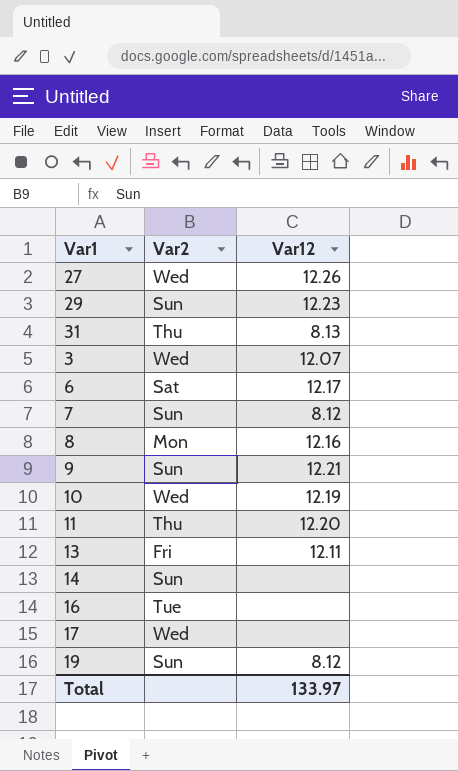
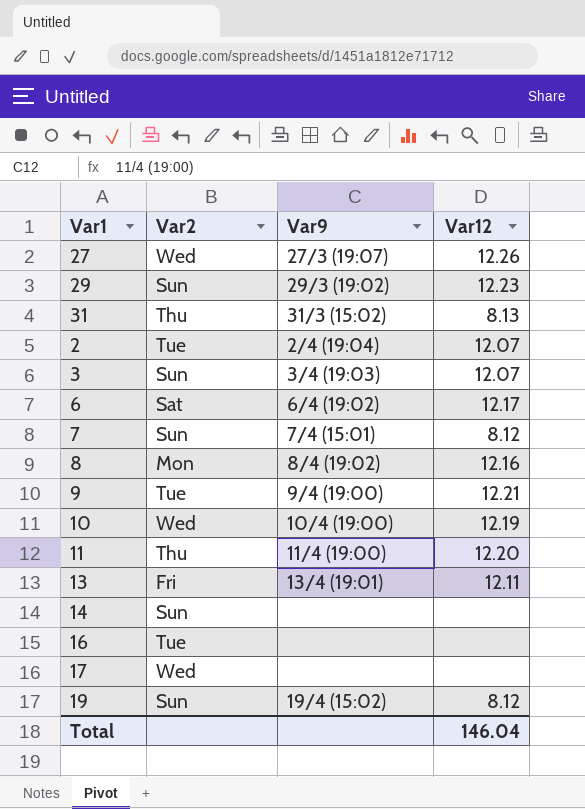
column Var9 | position: none -> 3
row 2: none -> Tue | 2/4 (19:04) | 12.07
3 | Var2: Wed -> Sun
9 | Var2: Sun -> Tue
Total | Var12: 133.97 -> 146.04

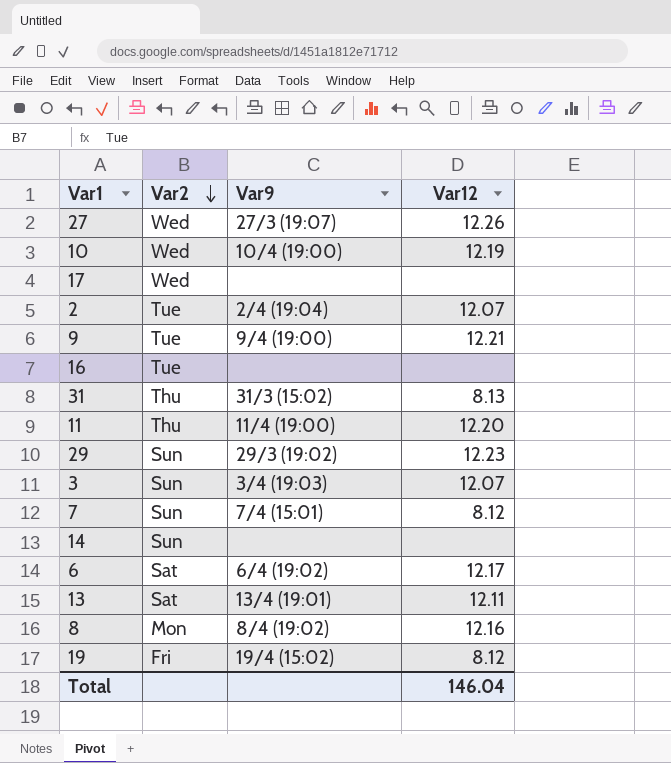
row order: none -> Var2 descending
13 | Var2: Fri -> Sat
19 | Var2: Sun -> Fri

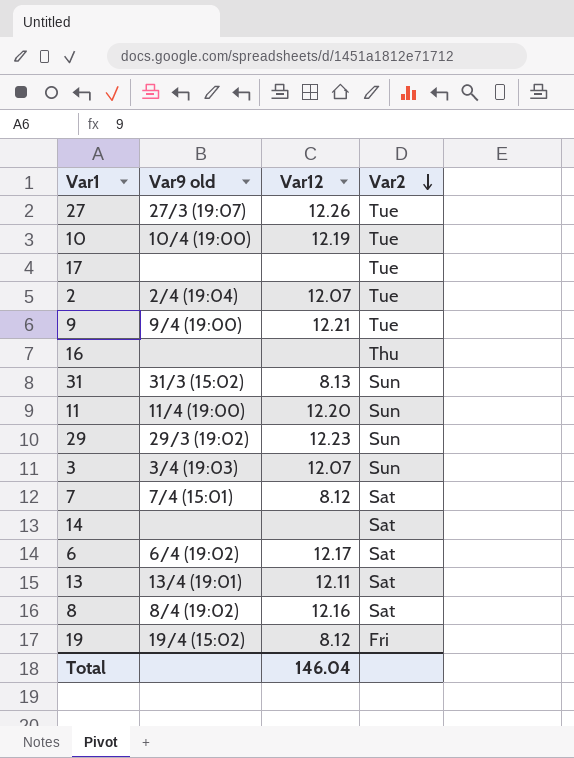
column name: Var9 -> Var9 old
column Var2 | position: 2 -> 4
27 | Var2: Wed -> Tue
10 | Var2: Wed -> Tue
17 | Var2: Wed -> Tue
16 | Var2: Tue -> Thu
31 | Var2: Thu -> Sun
11 | Var2: Thu -> Sun
7 | Var2: Sun -> Sat
14 | Var2: Sun -> Sat
8 | Var2: Mon -> Sat

